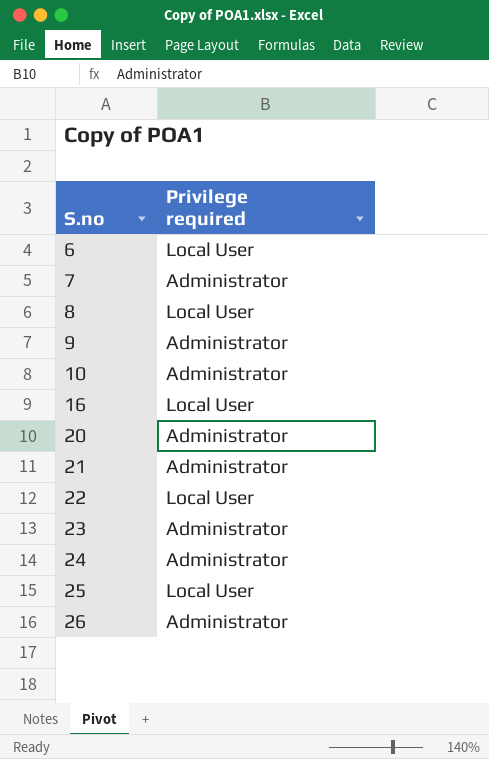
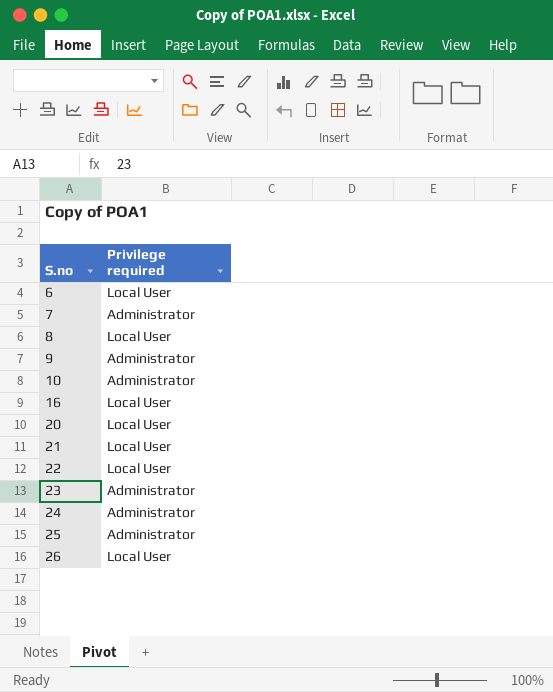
20 | Privilege required: Administrator -> Local User
21 | Privilege required: Administrator -> Local User
25 | Privilege required: Local User -> Administrator
26 | Privilege required: Administrator -> Local User

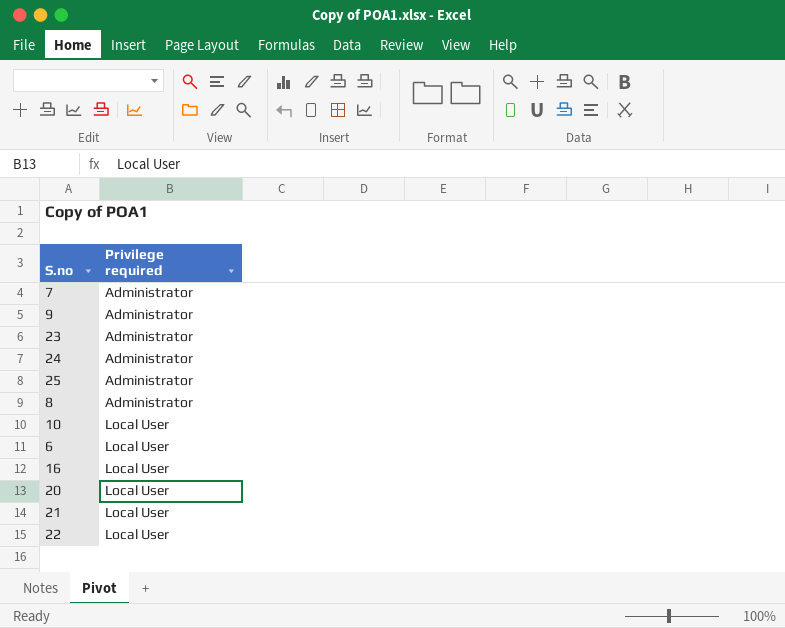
row order: S.no ascending -> Privilege required ascending
row 26: Local User -> none
8 | Privilege required: Local User -> Administrator
10 | Privilege required: Administrator -> Local User

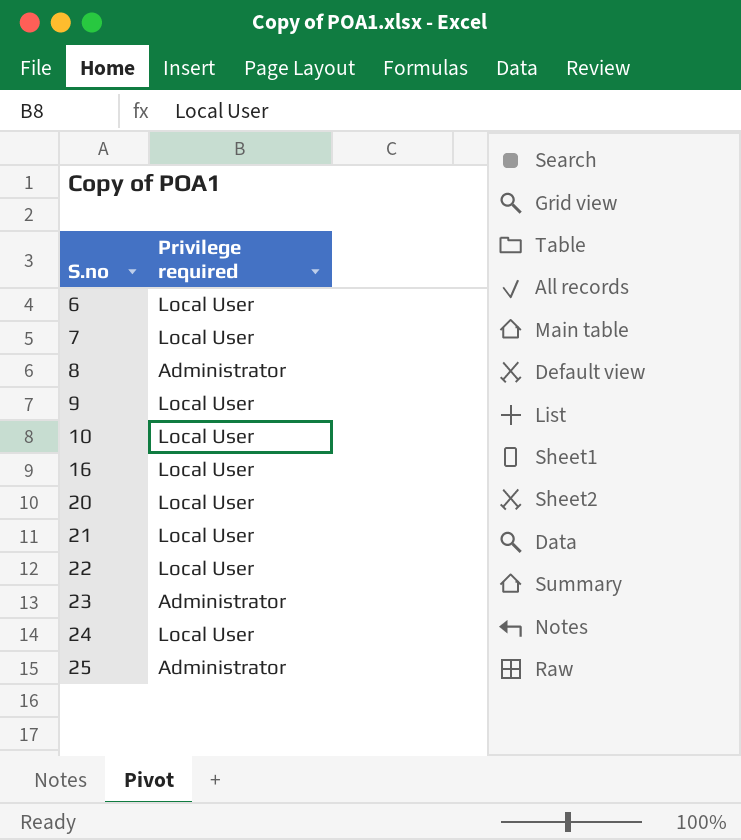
row order: Privilege required ascending -> S.no ascending
7 | Privilege required: Administrator -> Local User
9 | Privilege required: Administrator -> Local User
24 | Privilege required: Administrator -> Local User

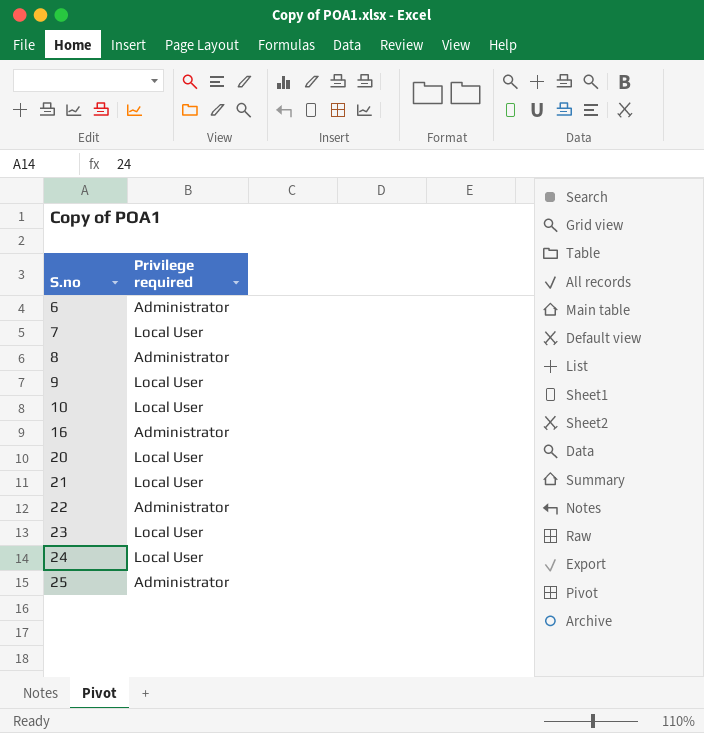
6 | Privilege required: Local User -> Administrator
16 | Privilege required: Local User -> Administrator
22 | Privilege required: Local User -> Administrator
23 | Privilege required: Administrator -> Local User

